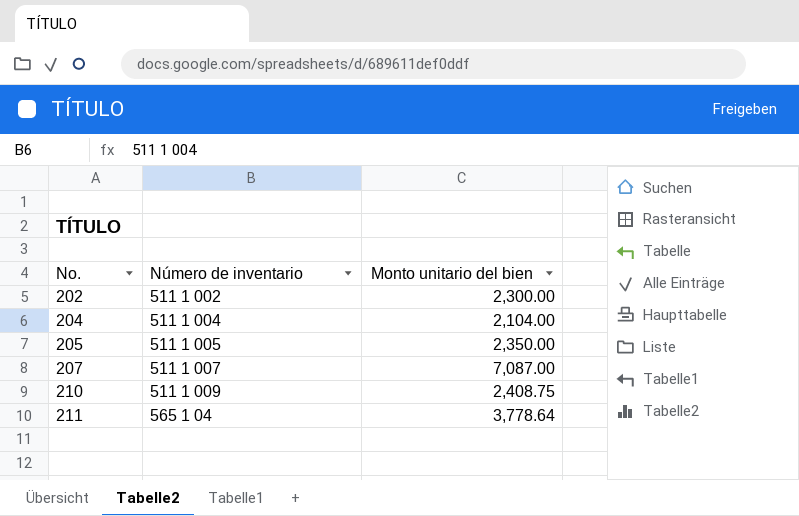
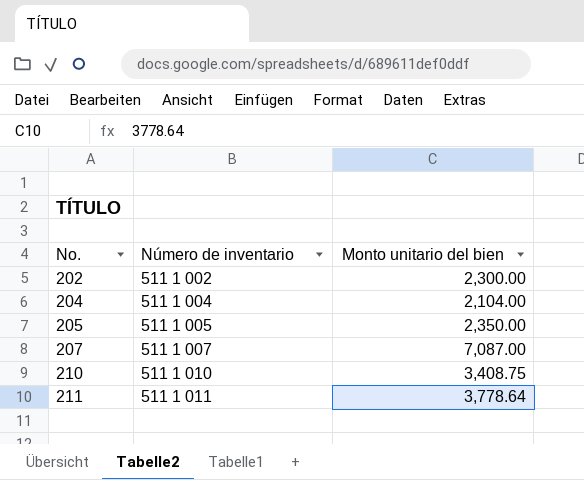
210 | Número de inventario: 511 1 009 -> 511 1 010
210 | Monto unitario del bien: 2,408.75 -> 3,408.75
211 | Número de inventario: 565 1 04 -> 511 1 011

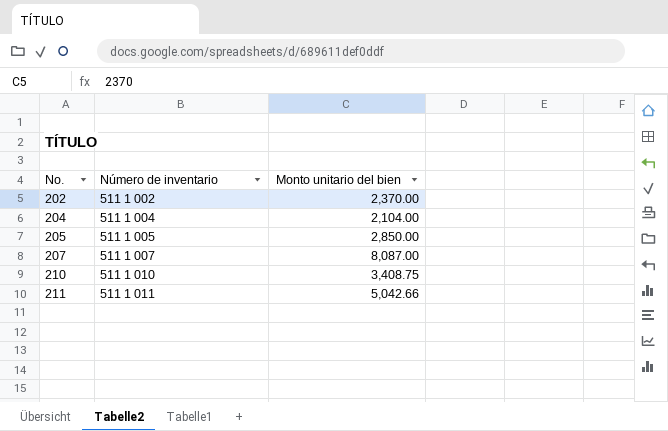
202 | Monto unitario del bien: 2,300.00 -> 2,370.00
205 | Monto unitario del bien: 2,350.00 -> 2,850.00
207 | Monto unitario del bien: 7,087.00 -> 8,087.00
211 | Monto unitario del bien: 3,778.64 -> 5,042.66

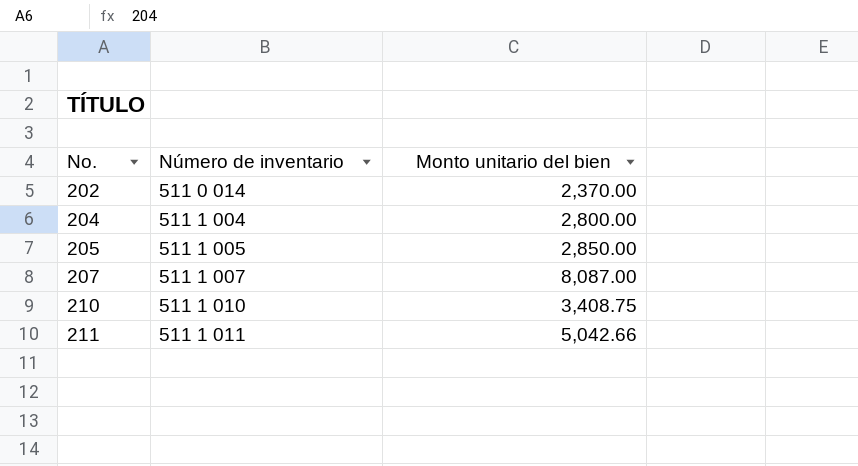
202 | Número de inventario: 511 1 002 -> 511 0 014
204 | Monto unitario del bien: 2,104.00 -> 2,800.00

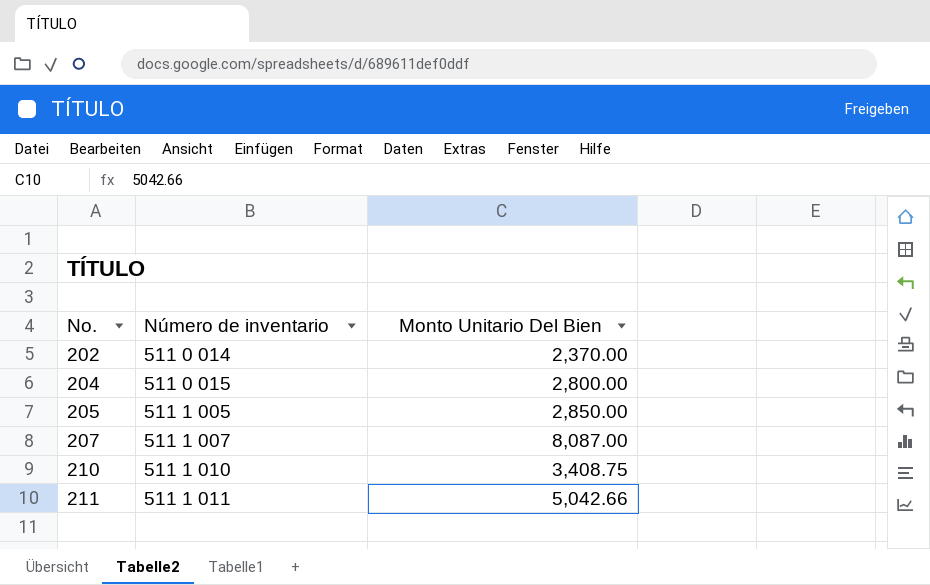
column name: Monto unitario del bien -> Monto Unitario Del Bien
204 | Número de inventario: 511 1 004 -> 511 0 015

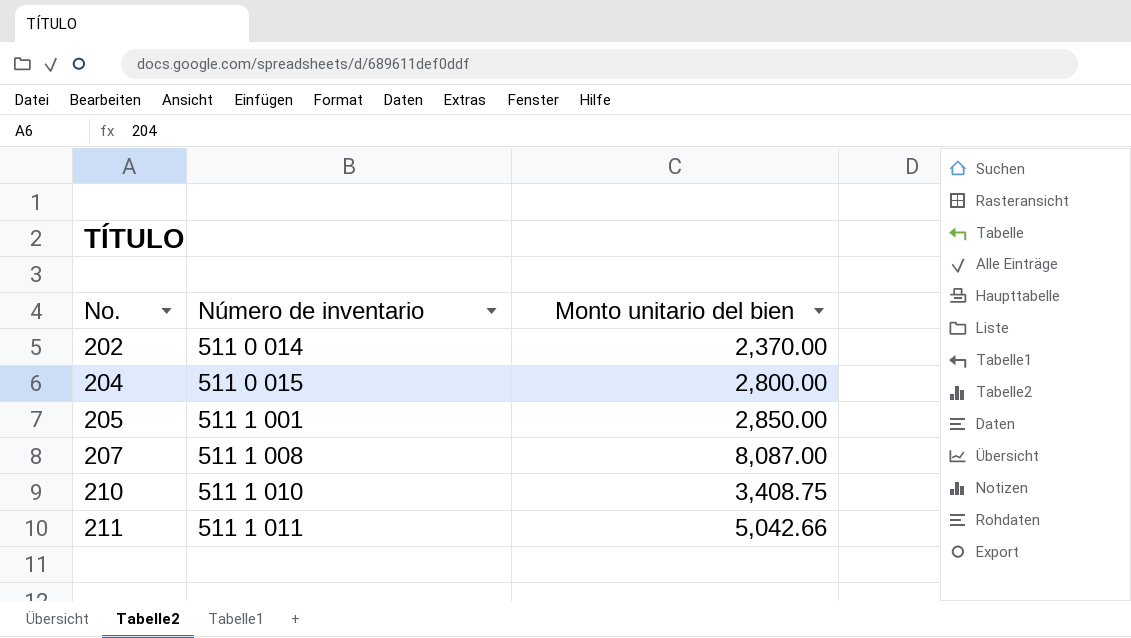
column name: Monto Unitario Del Bien -> Monto unitario del bien
205 | Número de inventario: 511 1 005 -> 511 1 001
207 | Número de inventario: 511 1 007 -> 511 1 008

